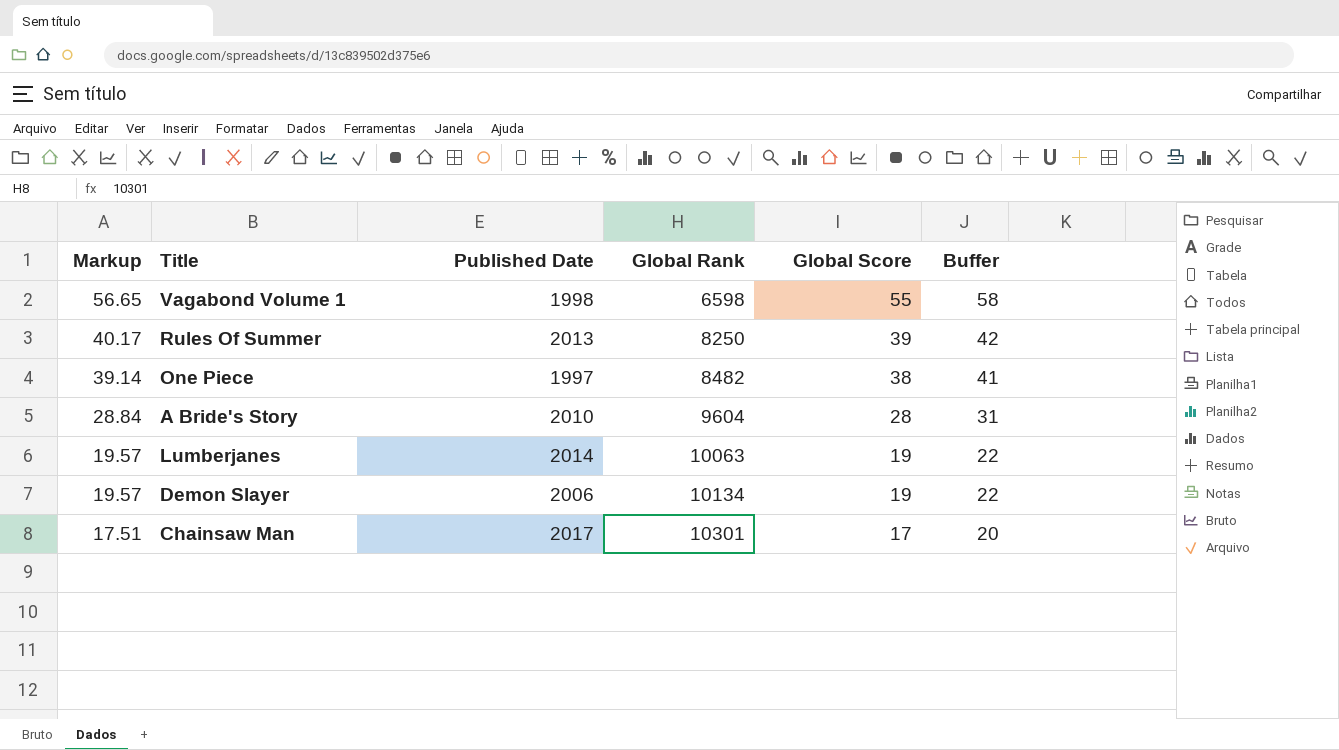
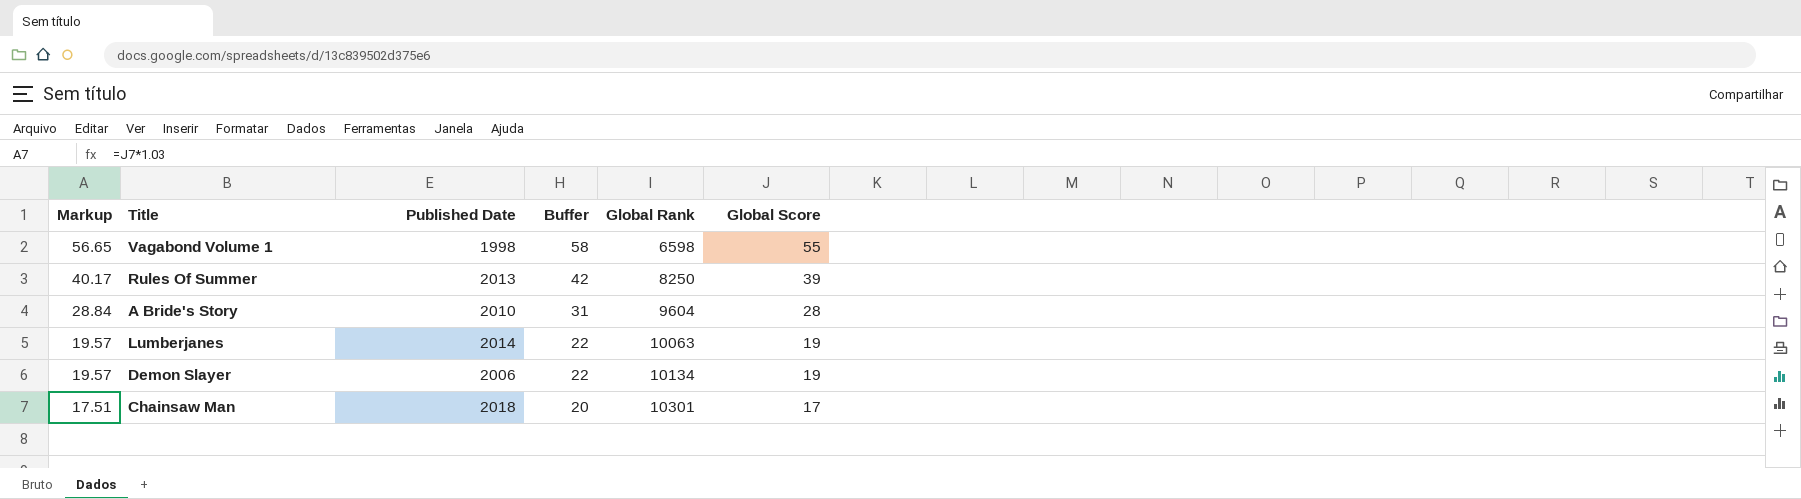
column Buffer | position: 6 -> 4
row One Piece: 39.14 | 1997 | 8482 | 38 | 41 -> none
Chainsaw Man | Published Date: 2017 -> 2018

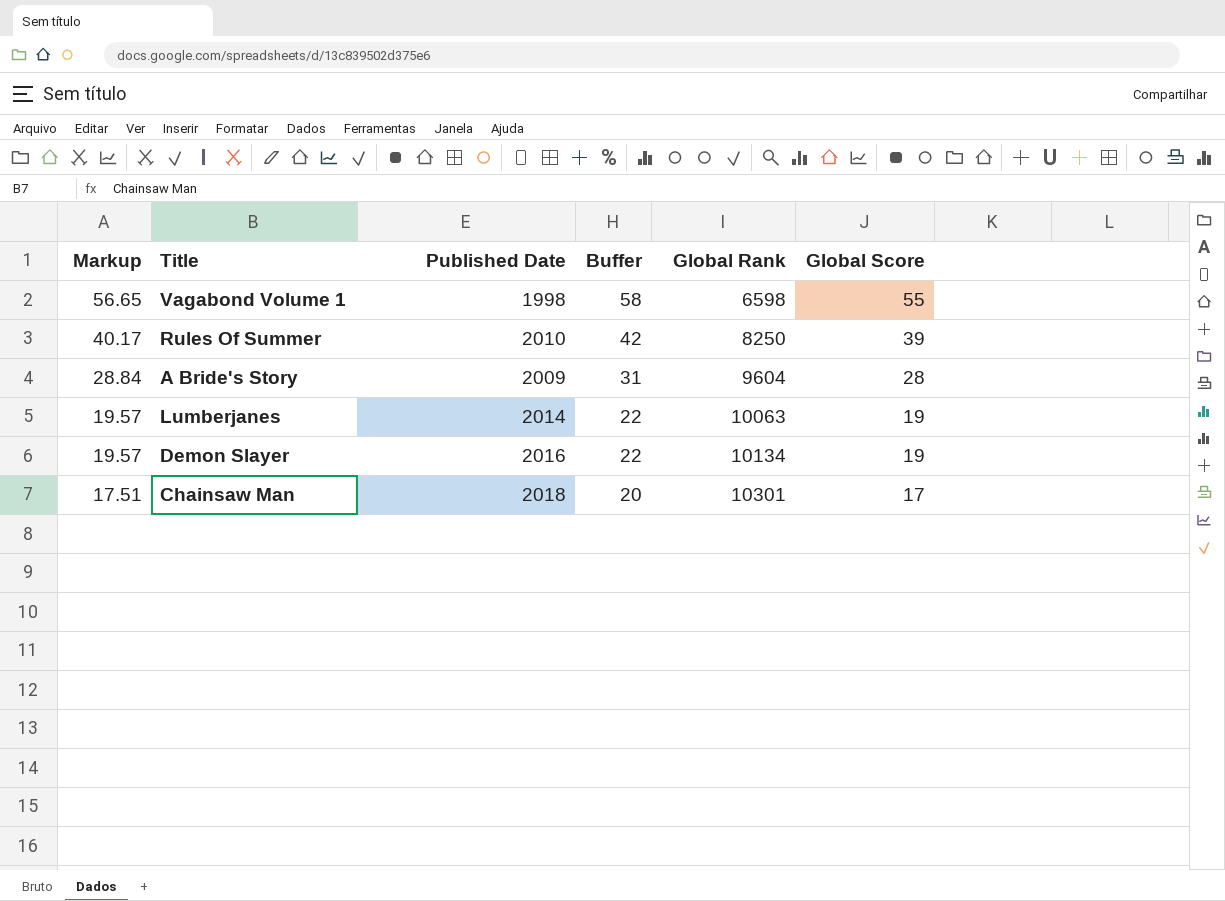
Rules Of Summer | Published Date: 2013 -> 2010
A Bride's Story | Published Date: 2010 -> 2009
Demon Slayer | Published Date: 2006 -> 2016

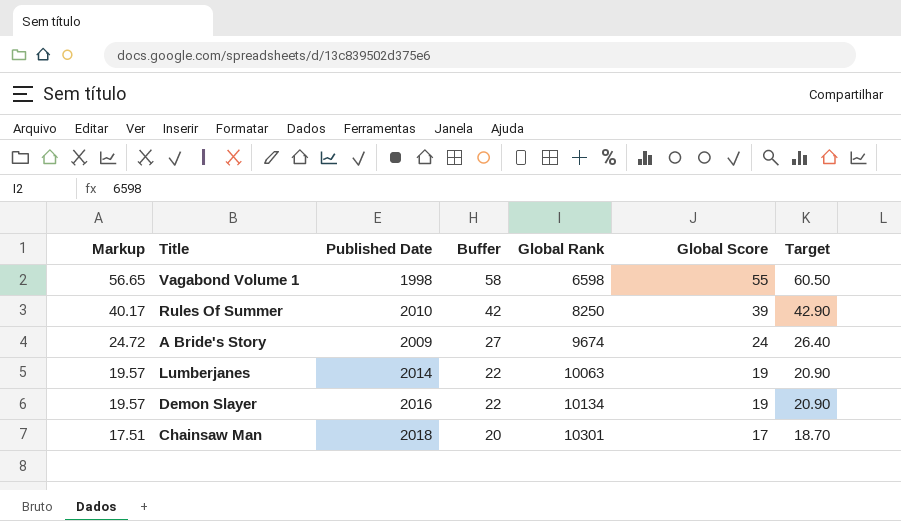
column Target | formula: none -> [Global Score] * 1.1
A Bride's Story | Markup: 28.84 -> 24.72
A Bride's Story | Buffer: 31 -> 27
A Bride's Story | Global Rank: 9604 -> 9674
A Bride's Story | Global Score: 28 -> 24

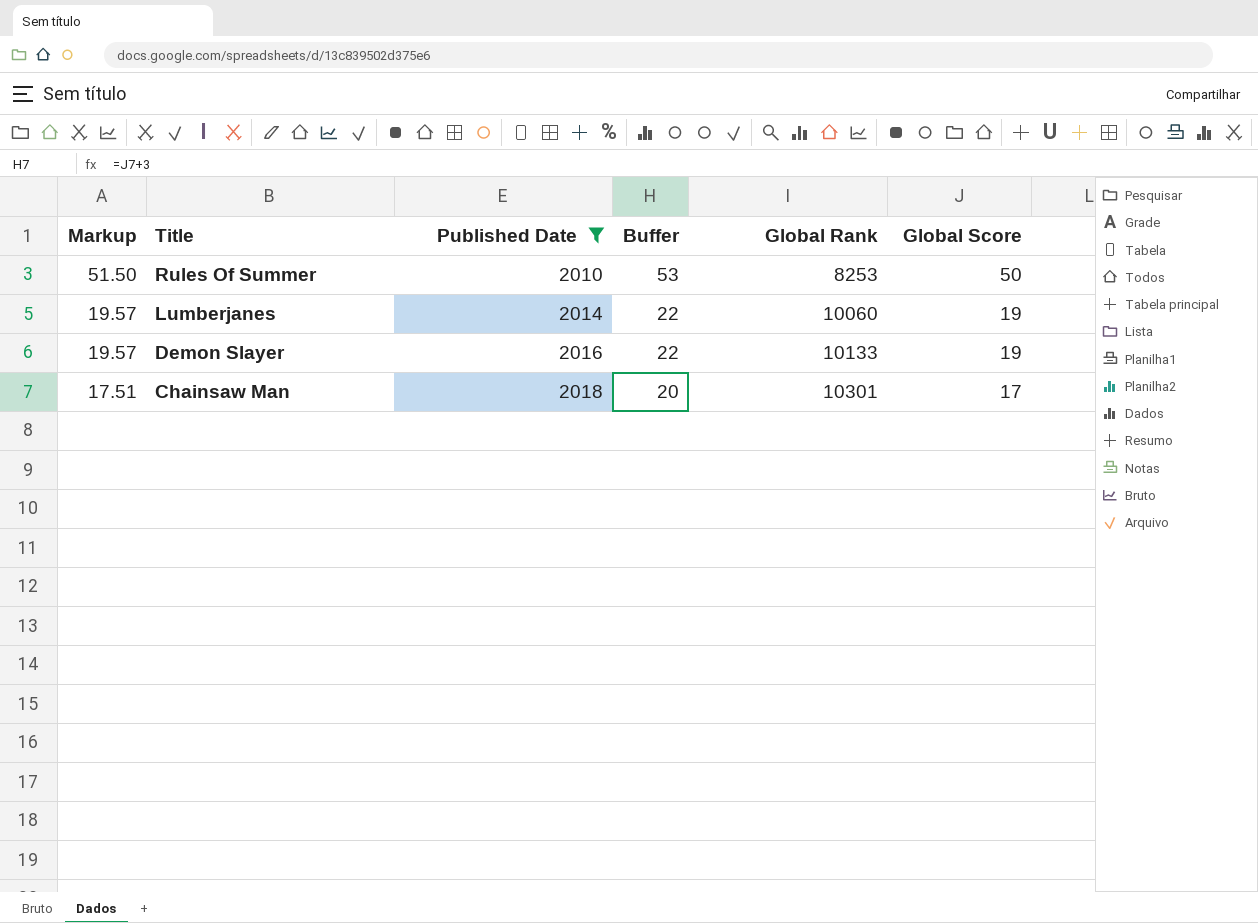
filter: none -> Published Date >= 2010
column Target | formula: [Global Score] * 1.1 -> none
Rules Of Summer | Markup: 40.17 -> 51.50
Rules Of Summer | Buffer: 42 -> 53
Rules Of Summer | Global Rank: 8250 -> 8253
Rules Of Summer | Global Score: 39 -> 50
Lumberjanes | Global Rank: 10063 -> 10060
Demon Slayer | Global Rank: 10134 -> 10133

